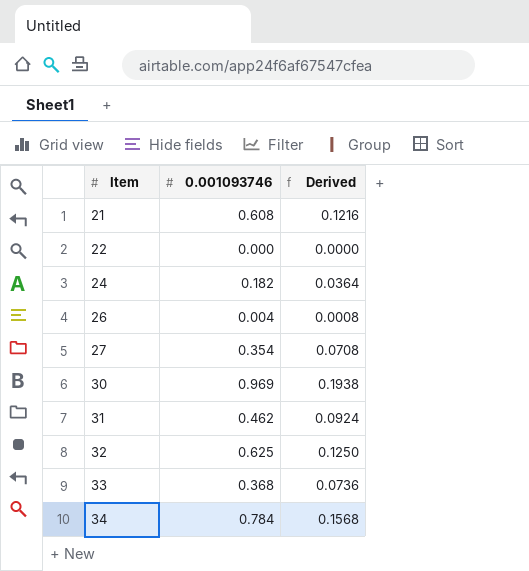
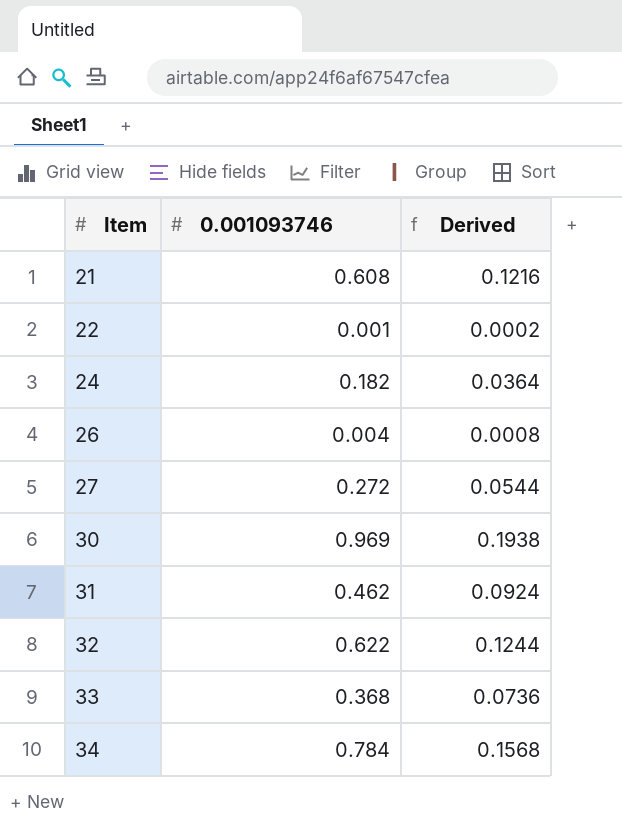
22 | 0.001093746: 0.000 -> 0.001
22 | Derived: 0.0000 -> 0.0002
27 | 0.001093746: 0.354 -> 0.272
27 | Derived: 0.0708 -> 0.0544
32 | 0.001093746: 0.625 -> 0.622
32 | Derived: 0.1250 -> 0.1244

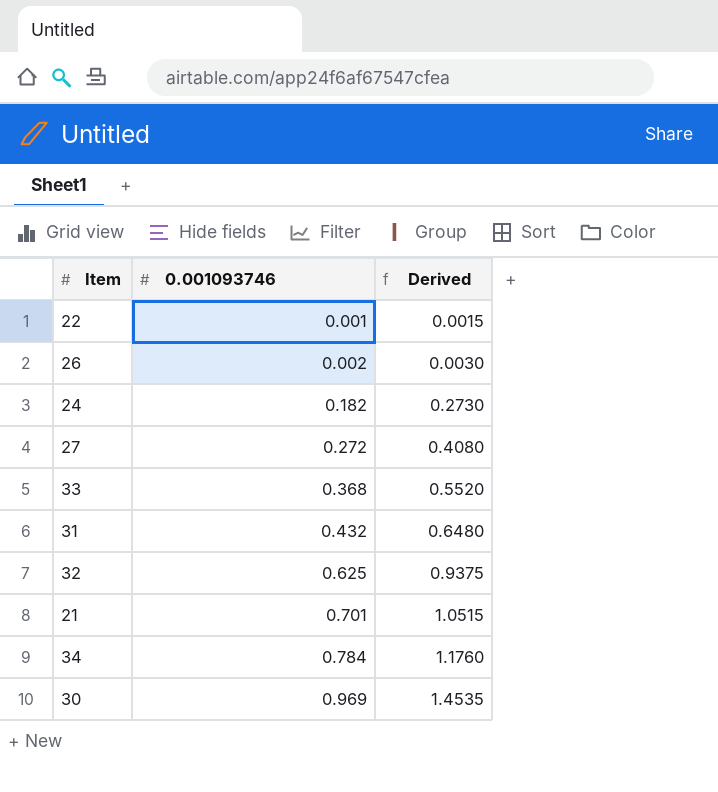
row order: Item ascending -> 0.001093746 ascending
column Derived | formula: [0.001093746] * 0.2 -> [0.001093746] * 1.5
26 | 0.001093746: 0.004 -> 0.002
31 | 0.001093746: 0.462 -> 0.432
32 | 0.001093746: 0.622 -> 0.625
21 | 0.001093746: 0.608 -> 0.701

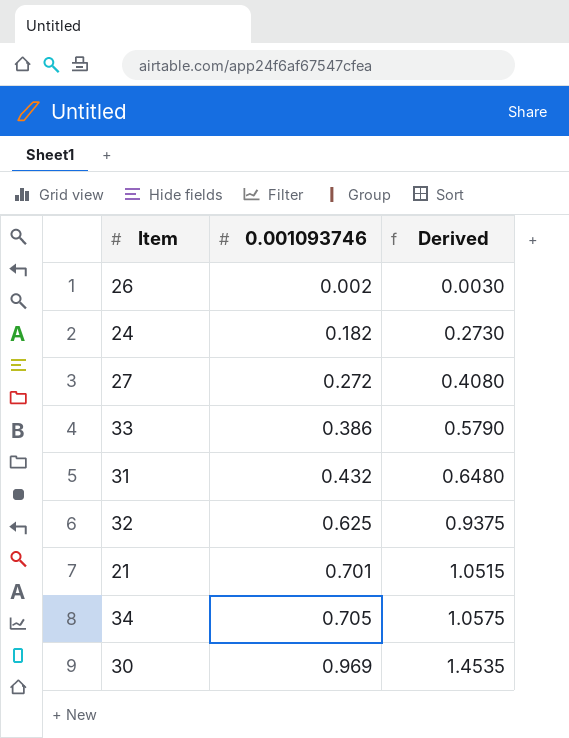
row 22: 0.001 | 0.0015 -> none
33 | 0.001093746: 0.368 -> 0.386
33 | Derived: 0.5520 -> 0.5790
34 | 0.001093746: 0.784 -> 0.705
34 | Derived: 1.1760 -> 1.0575

